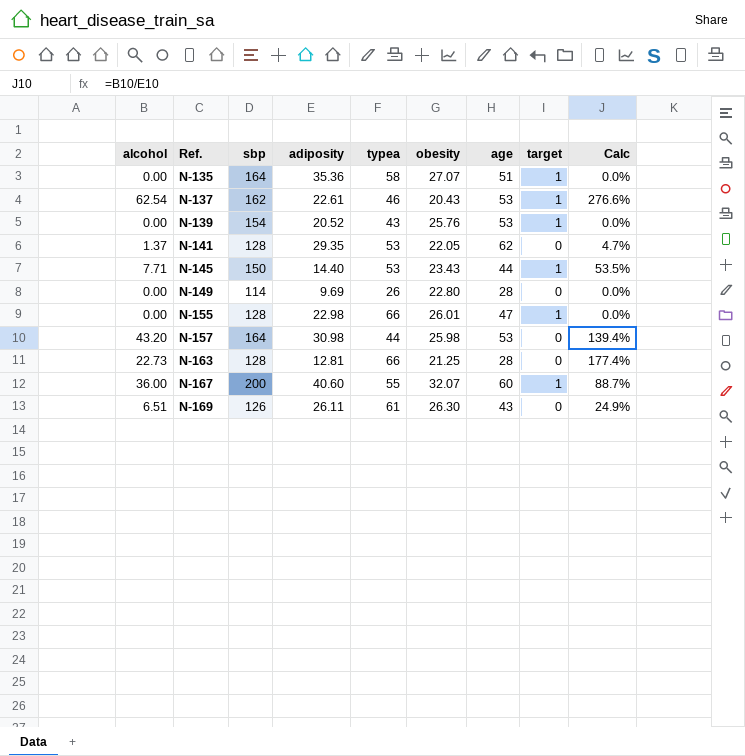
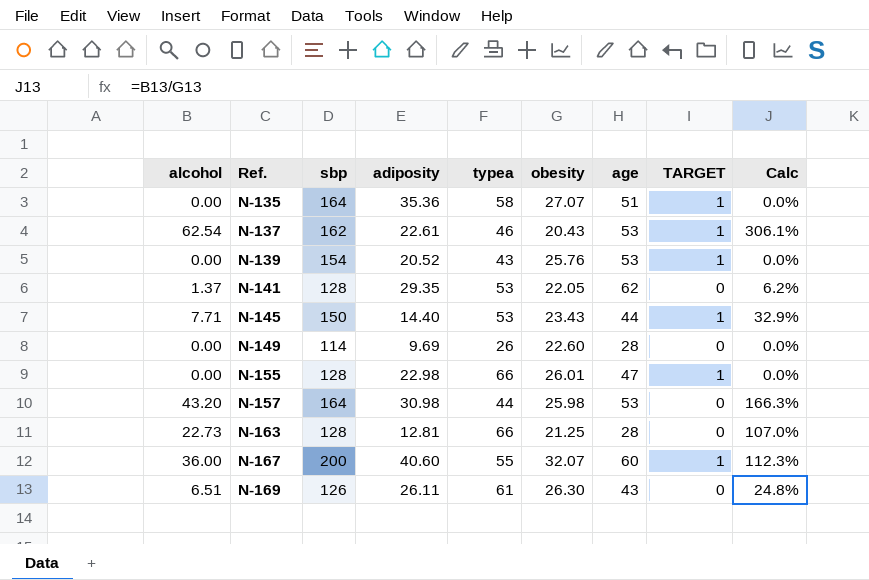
column name: target -> TARGET
column Calc | formula: [alcohol] / [adiposity] -> [alcohol] / [obesity]
N-149 | obesity: 22.80 -> 22.60

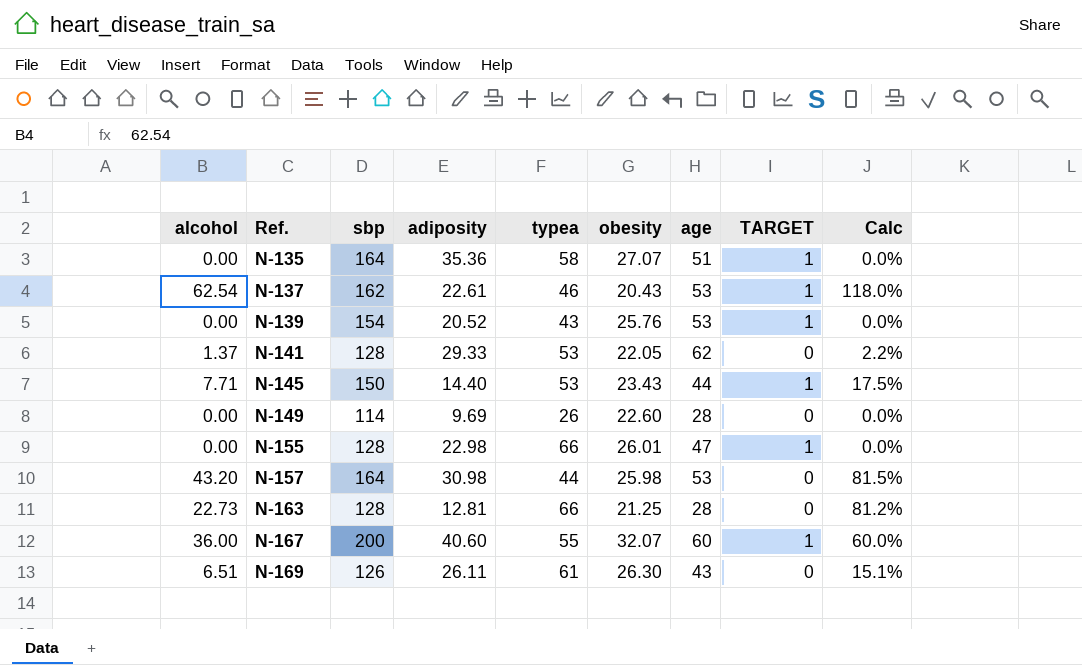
column Calc | formula: [alcohol] / [obesity] -> [alcohol] / [age]
N-141 | adiposity: 29.35 -> 29.33

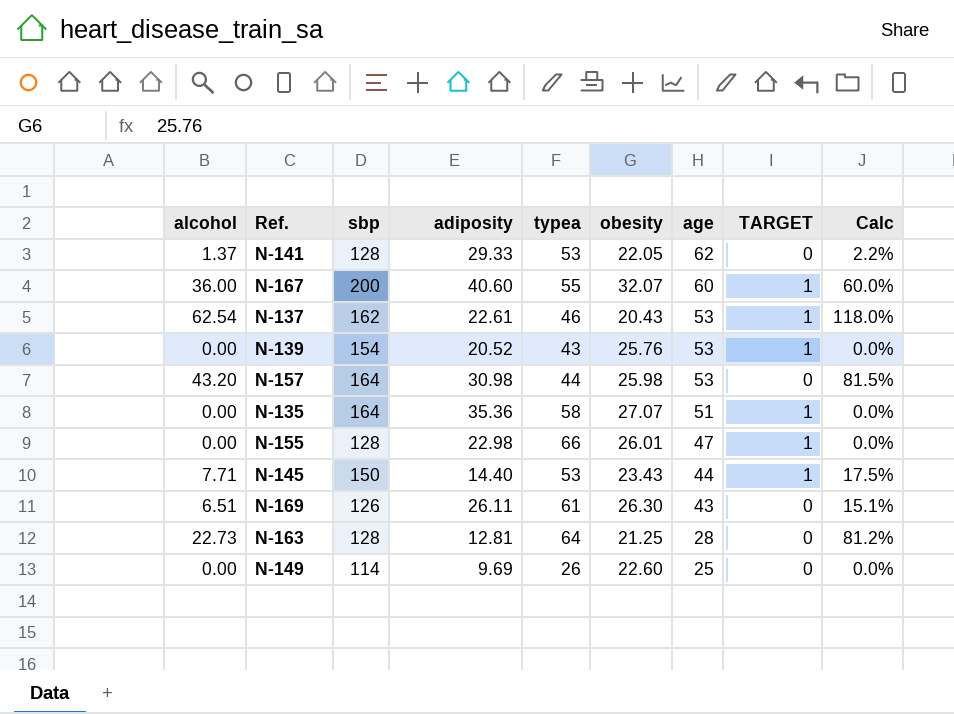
row order: Ref. ascending -> age descending
N-163 | typea: 66 -> 64
N-149 | age: 28 -> 25

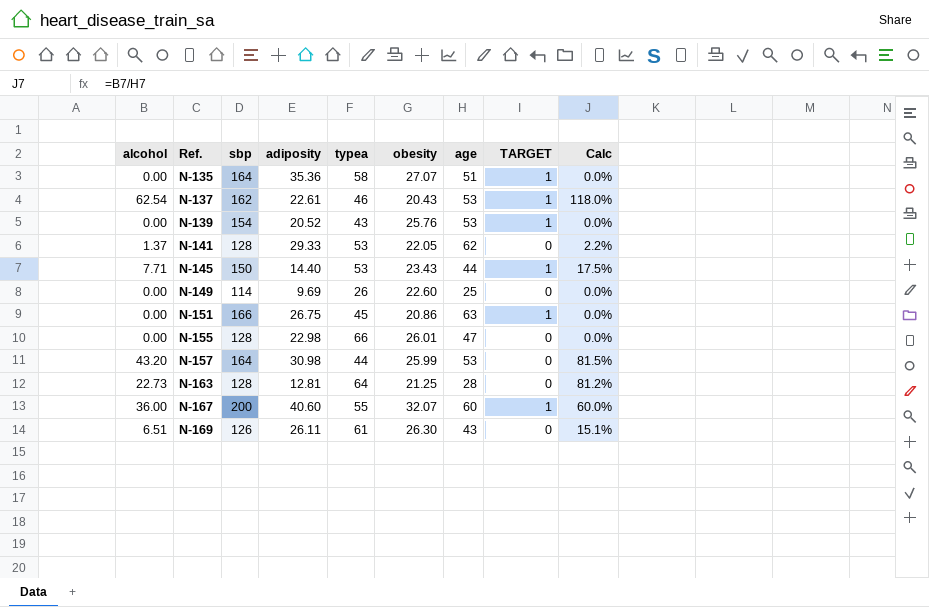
row order: age descending -> Ref. ascending
row N-151: none -> 0.00 | 166 | 26.75 | 45 | 20.86 | 63 | 1 | 0.0%
N-155 | TARGET: 1 -> 0
N-157 | obesity: 25.98 -> 25.99

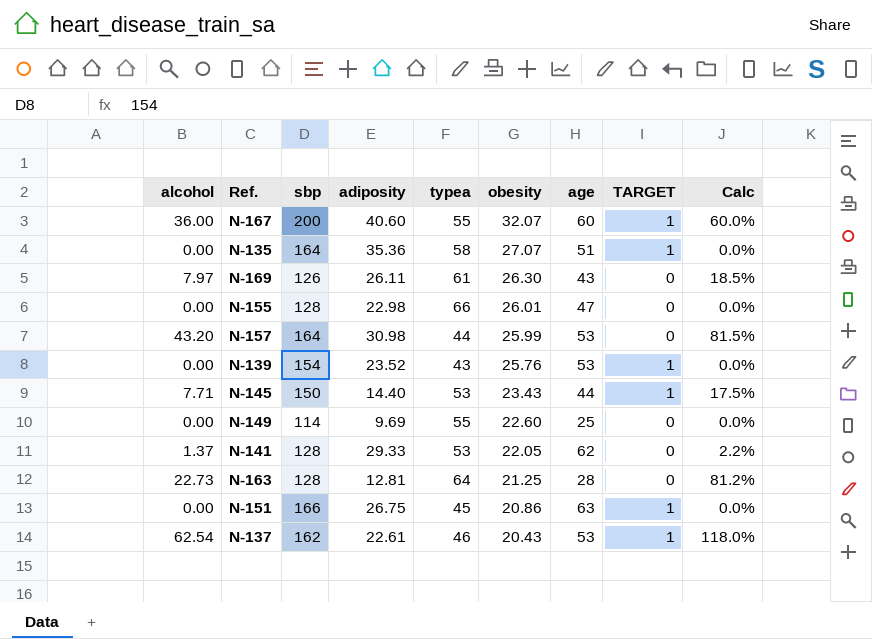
row order: Ref. ascending -> obesity descending
N-169 | alcohol: 6.51 -> 7.97
N-169 | Calc: 15.1% -> 18.5%
N-139 | adiposity: 20.52 -> 23.52
N-149 | typea: 26 -> 55

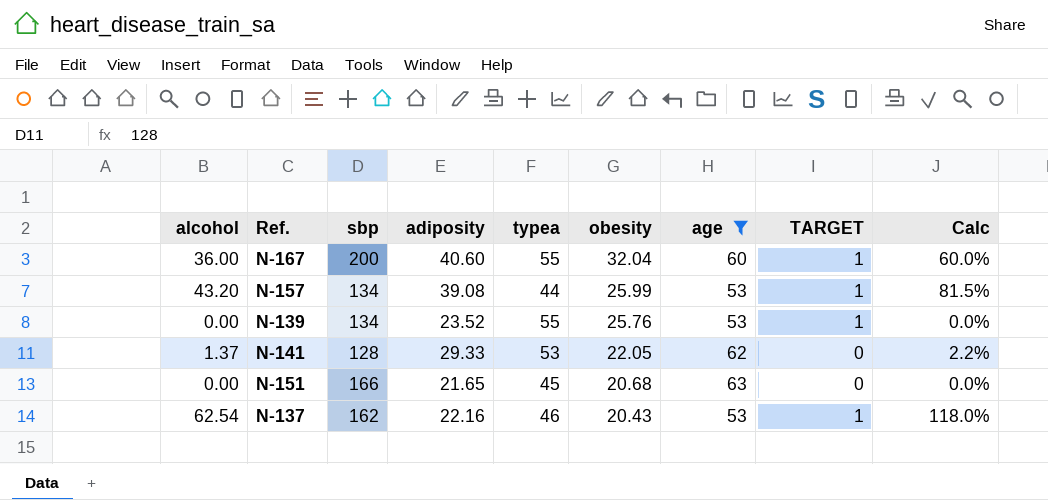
filter: none -> age >= 53
N-167 | obesity: 32.07 -> 32.04
N-157 | sbp: 164 -> 134
N-157 | adiposity: 30.98 -> 39.08
N-157 | TARGET: 0 -> 1
N-139 | sbp: 154 -> 134
N-139 | typea: 43 -> 55
N-151 | adiposity: 26.75 -> 21.65
N-151 | obesity: 20.86 -> 20.68
N-151 | TARGET: 1 -> 0
N-137 | adiposity: 22.61 -> 22.16

